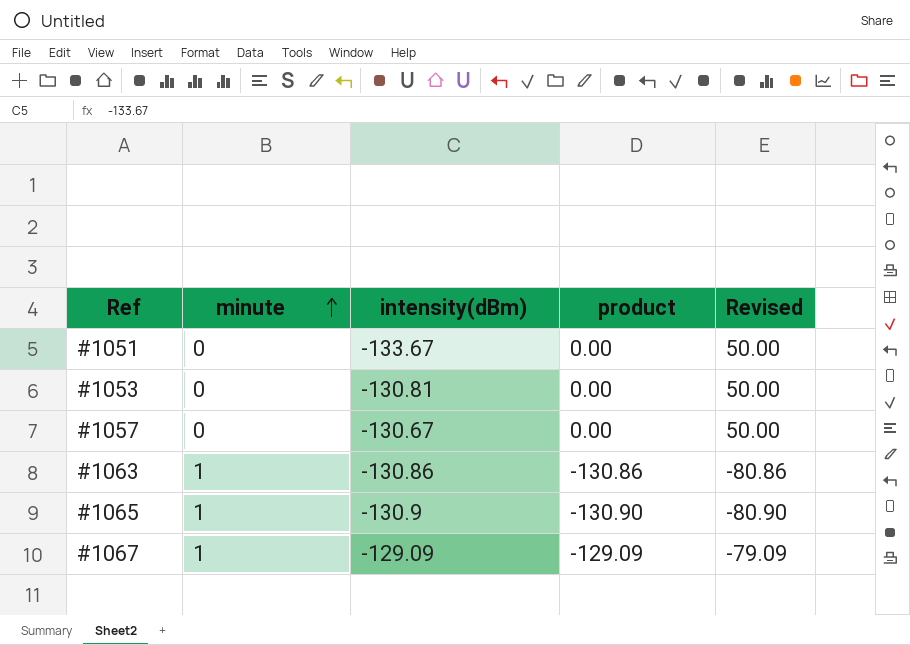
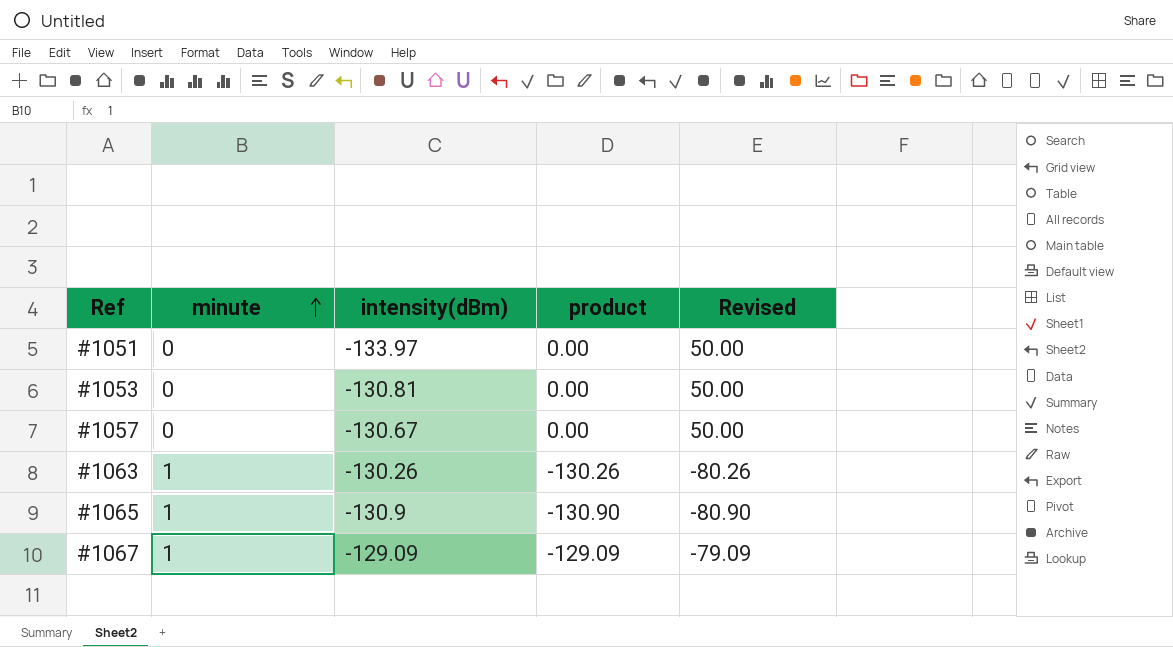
#1051 | intensity(dBm): -133.67 -> -133.97
#1063 | intensity(dBm): -130.86 -> -130.26
#1063 | product: -130.86 -> -130.26
#1063 | Revised: -80.86 -> -80.26

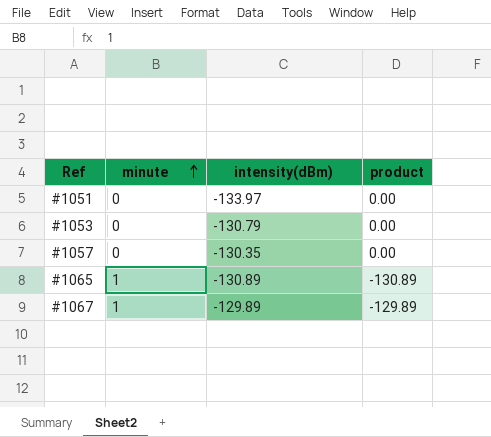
column Revised | formula: [product] + 50 -> none
row #1063: 1 | -130.26 | -130.26 | -80.26 -> none
#1053 | intensity(dBm): -130.81 -> -130.79
#1057 | intensity(dBm): -130.67 -> -130.35
#1065 | intensity(dBm): -130.9 -> -130.89
#1065 | product: -130.90 -> -130.89
#1067 | intensity(dBm): -129.09 -> -129.89
#1067 | product: -129.09 -> -129.89

